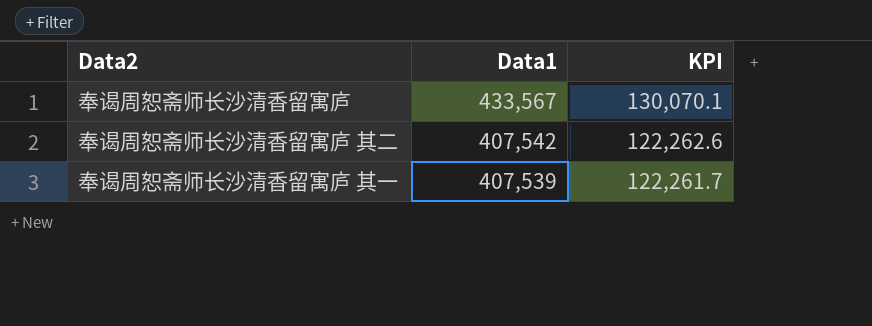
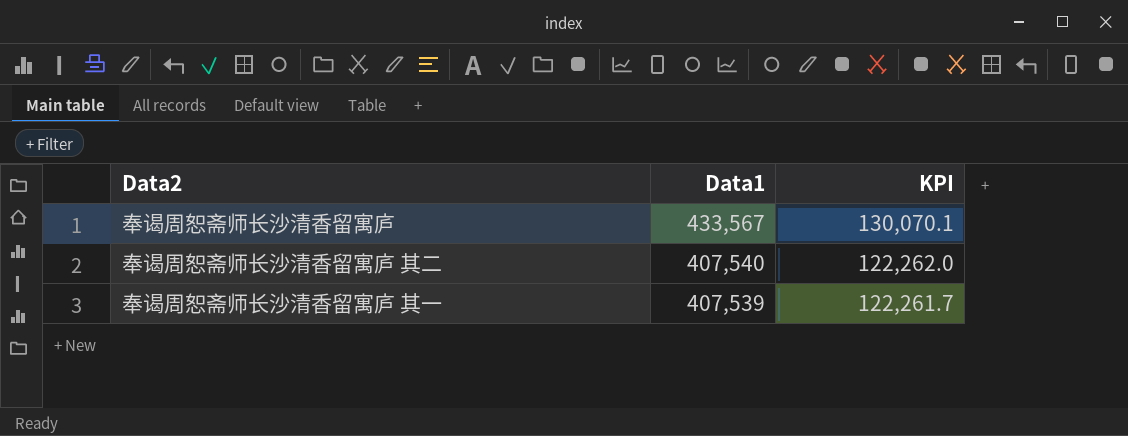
奉谒周恕斋师长沙清香留寓庐 其二 | Data1: 407,542 -> 407,540
奉谒周恕斋师长沙清香留寓庐 其二 | KPI: 122,262.6 -> 122,262.0

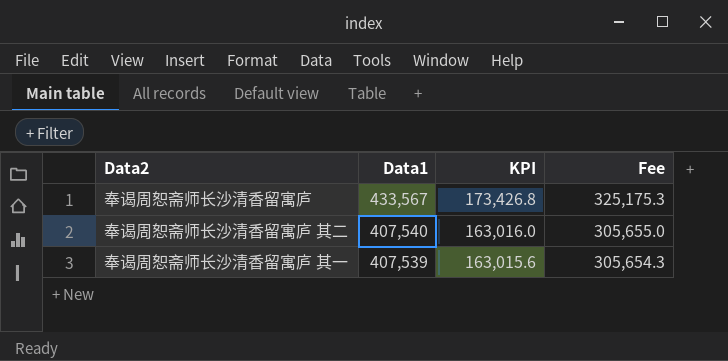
column KPI | formula: [Data1] * 0.3 -> [Data1] * 0.4
column Fee | formula: none -> [Data1] * 0.75

